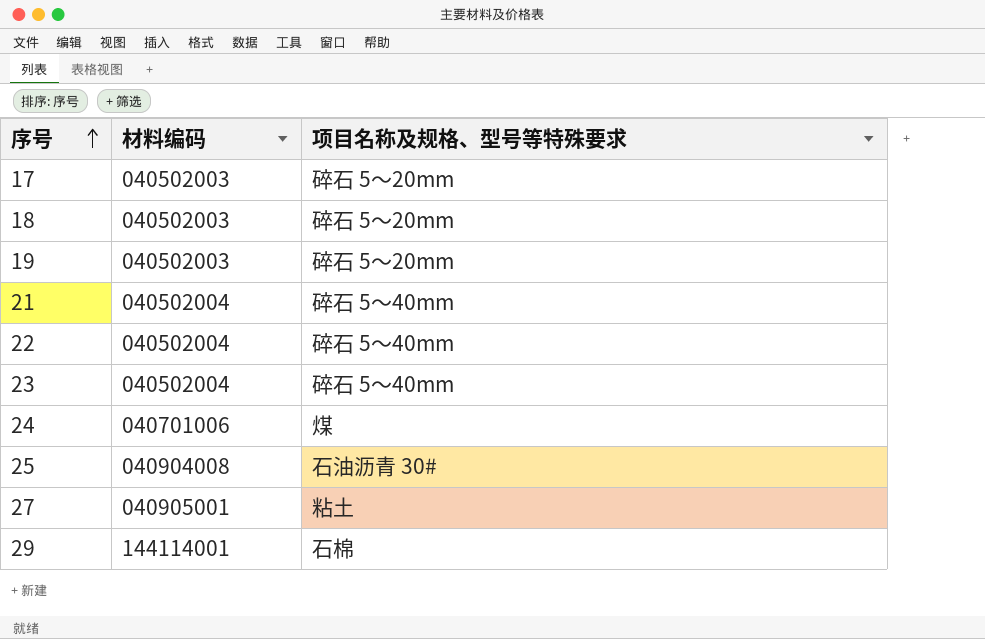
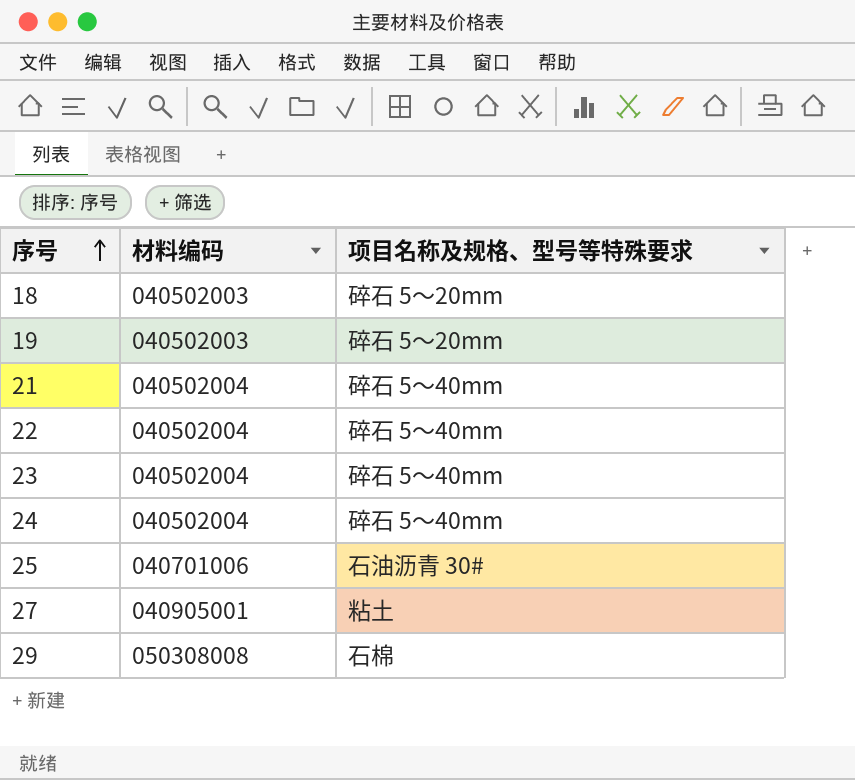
row 17: 040502003 | 碎石 5～20mm -> none
24 | 材料编码: 040701006 -> 040502004
24 | 项目名称及规格、型号等特殊要求: 煤 -> 碎石 5～40mm
25 | 材料编码: 040904008 -> 040701006
29 | 材料编码: 144114001 -> 050308008

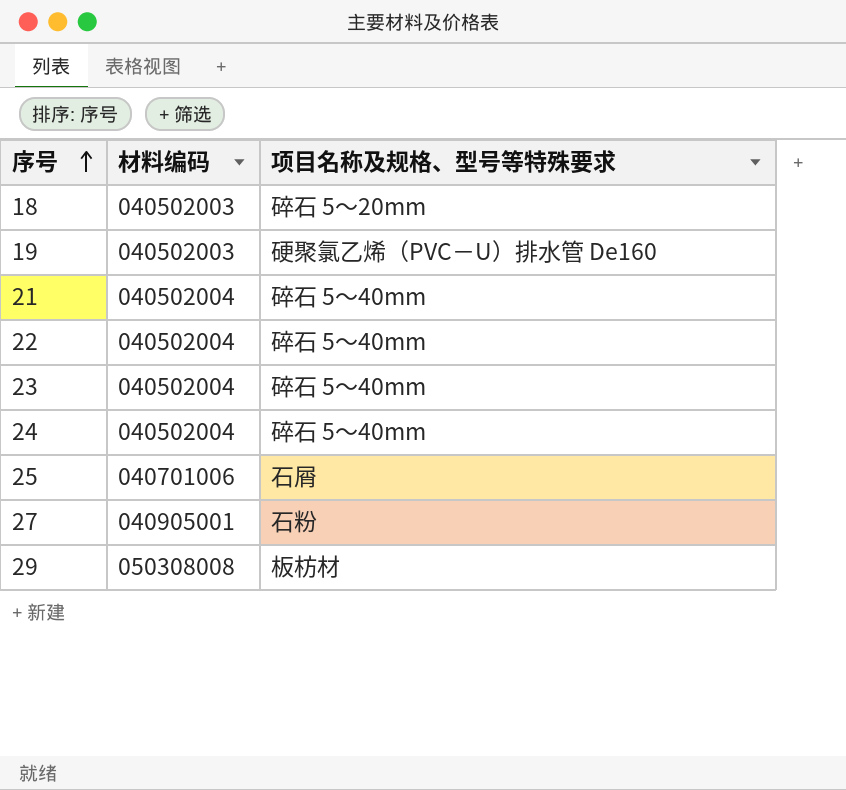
19 | 项目名称及规格、型号等特殊要求: 碎石 5～20mm -> 硬聚氯乙烯（PVC－U）排水管 De160
25 | 项目名称及规格、型号等特殊要求: 石油沥青 30# -> 石屑
27 | 项目名称及规格、型号等特殊要求: 粘土 -> 石粉
29 | 项目名称及规格、型号等特殊要求: 石棉 -> 板枋材

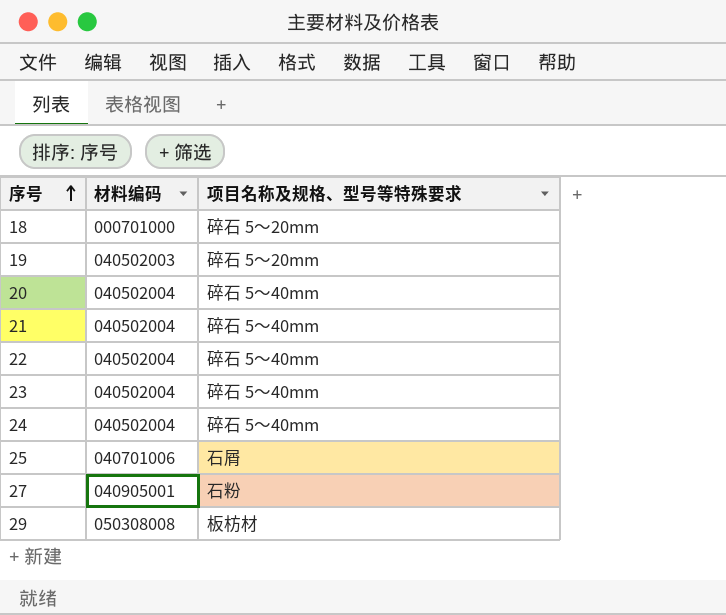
18 | 材料编码: 040502003 -> 000701000
19 | 项目名称及规格、型号等特殊要求: 硬聚氯乙烯（PVC－U）排水管 De160 -> 碎石 5～20mm
row 20: none -> 040502004 | 碎石 5～40mm

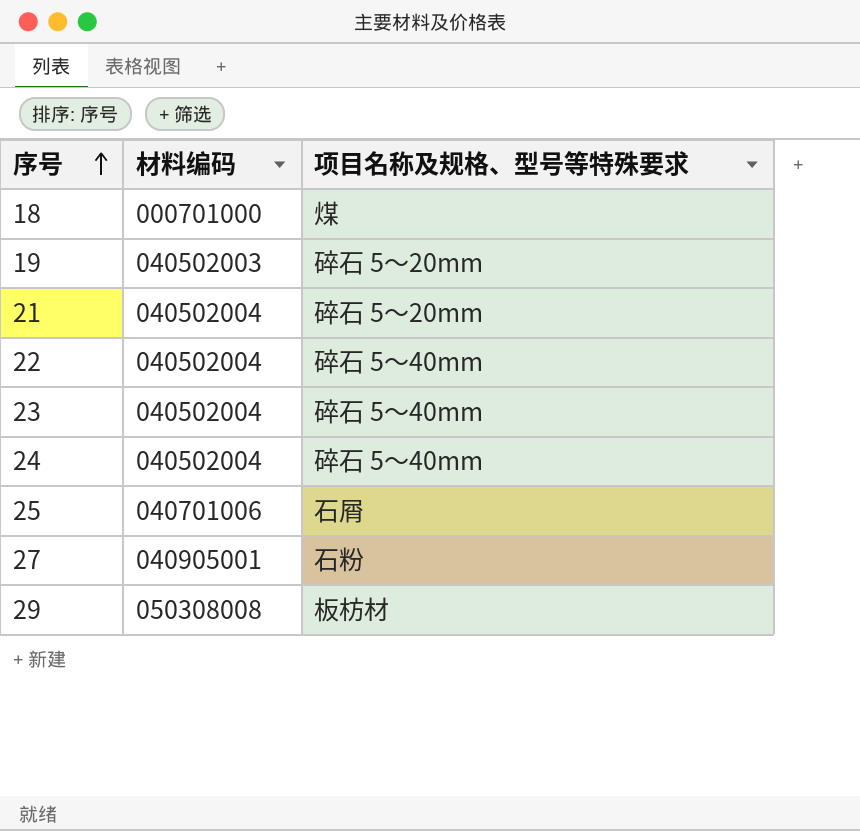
row 20: 040502004 | 碎石 5～40mm -> none
18 | 项目名称及规格、型号等特殊要求: 碎石 5～20mm -> 煤
21 | 项目名称及规格、型号等特殊要求: 碎石 5～40mm -> 碎石 5～20mm

